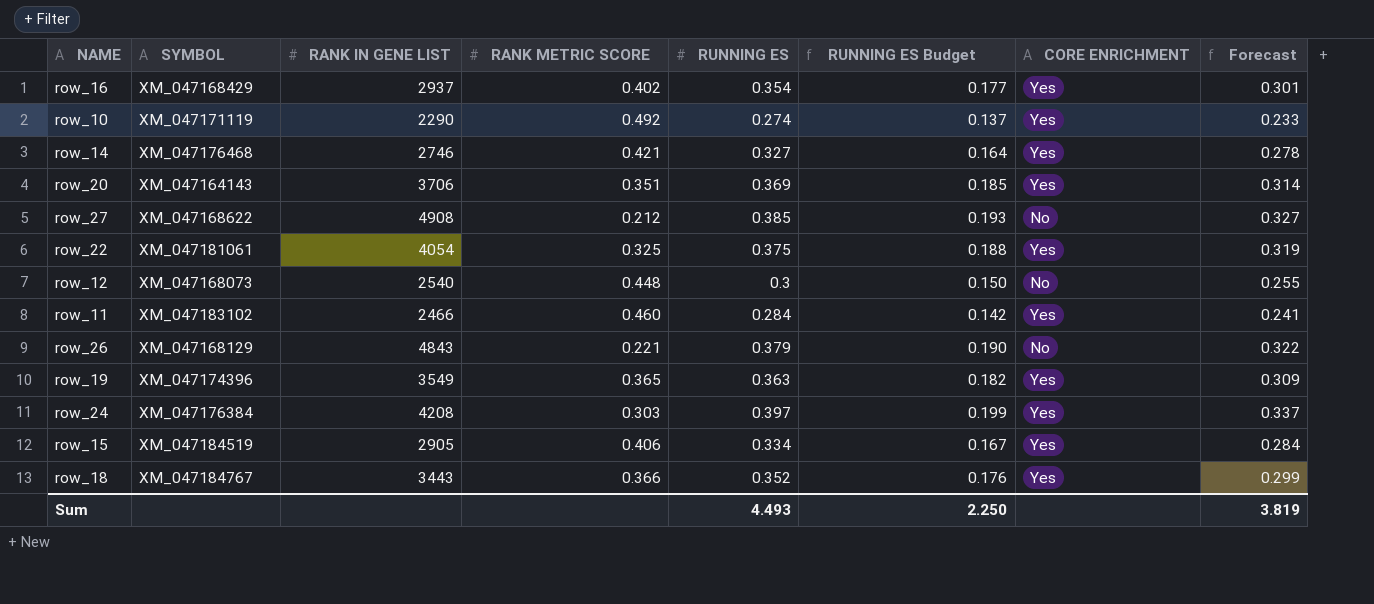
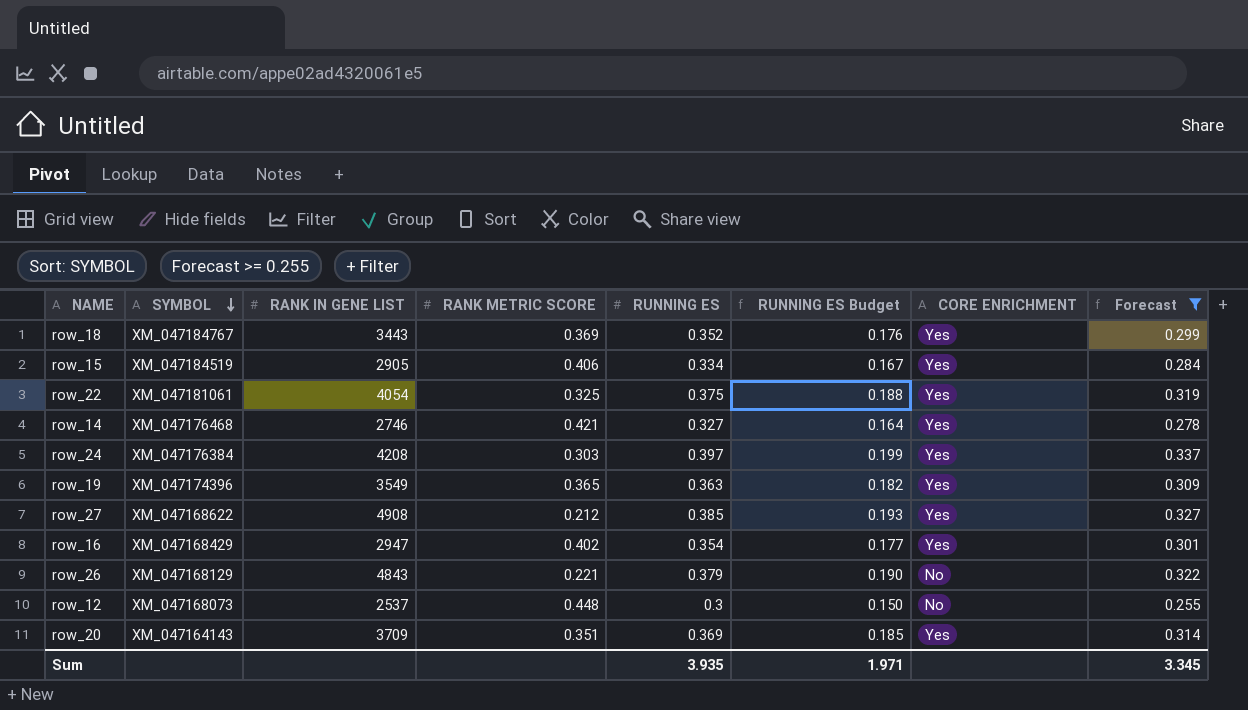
filter: none -> Forecast >= 0.255
row order: none -> SYMBOL descending
row_18 | RANK METRIC SCORE: 0.366 -> 0.369
row_27 | CORE ENRICHMENT: No -> Yes
row_16 | RANK IN GENE LIST: 2937 -> 2947
row_12 | RANK IN GENE LIST: 2540 -> 2537
row_20 | RANK IN GENE LIST: 3706 -> 3709
Sum | RUNNING ES: 4.493 -> 3.935
Sum | RUNNING ES Budget: 2.250 -> 1.971
Sum | Forecast: 3.819 -> 3.345

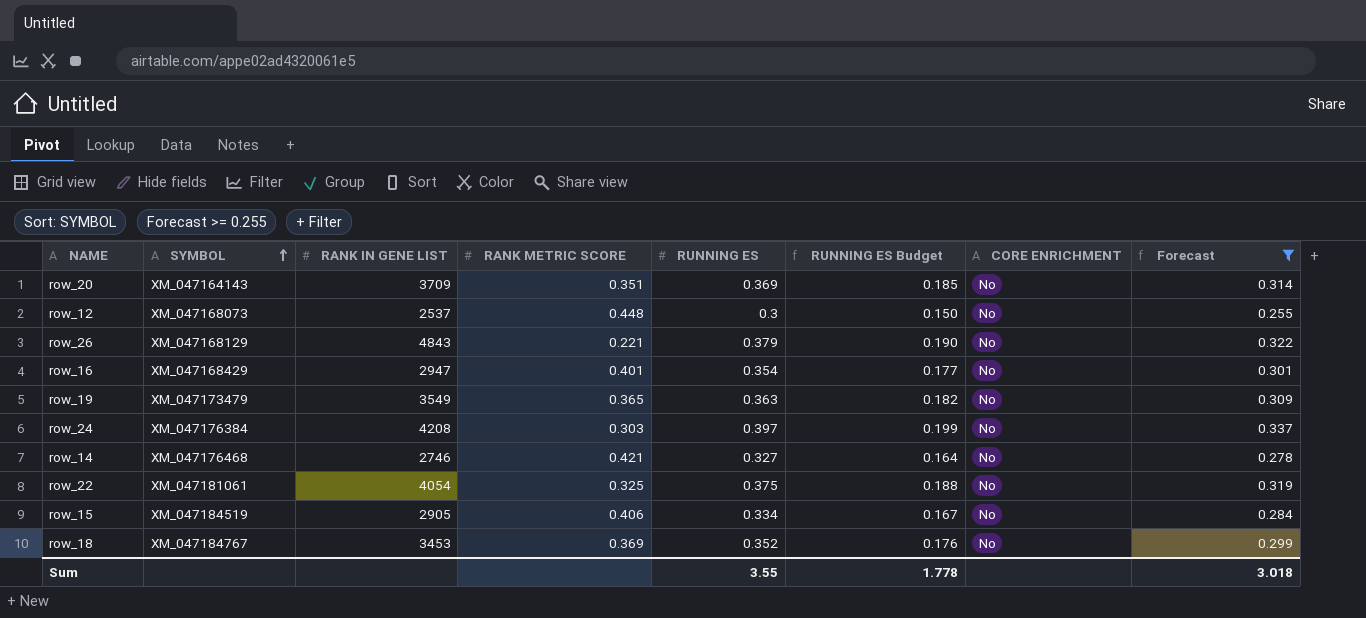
row order: SYMBOL descending -> SYMBOL ascending
row row_27: XM_047168622 | 4908 | 0.212 | 0.385 | 0.193 | Yes | 0.327 -> none
row_20 | CORE ENRICHMENT: Yes -> No
row_16 | RANK METRIC SCORE: 0.402 -> 0.401
row_16 | CORE ENRICHMENT: Yes -> No
row_19 | SYMBOL: XM_047174396 -> XM_047173479
row_19 | CORE ENRICHMENT: Yes -> No
row_24 | CORE ENRICHMENT: Yes -> No
row_14 | CORE ENRICHMENT: Yes -> No
row_22 | CORE ENRICHMENT: Yes -> No
row_15 | CORE ENRICHMENT: Yes -> No
row_18 | RANK IN GENE LIST: 3443 -> 3453
row_18 | CORE ENRICHMENT: Yes -> No
Sum | RUNNING ES: 3.935 -> 3.55
Sum | RUNNING ES Budget: 1.971 -> 1.778
Sum | Forecast: 3.345 -> 3.018

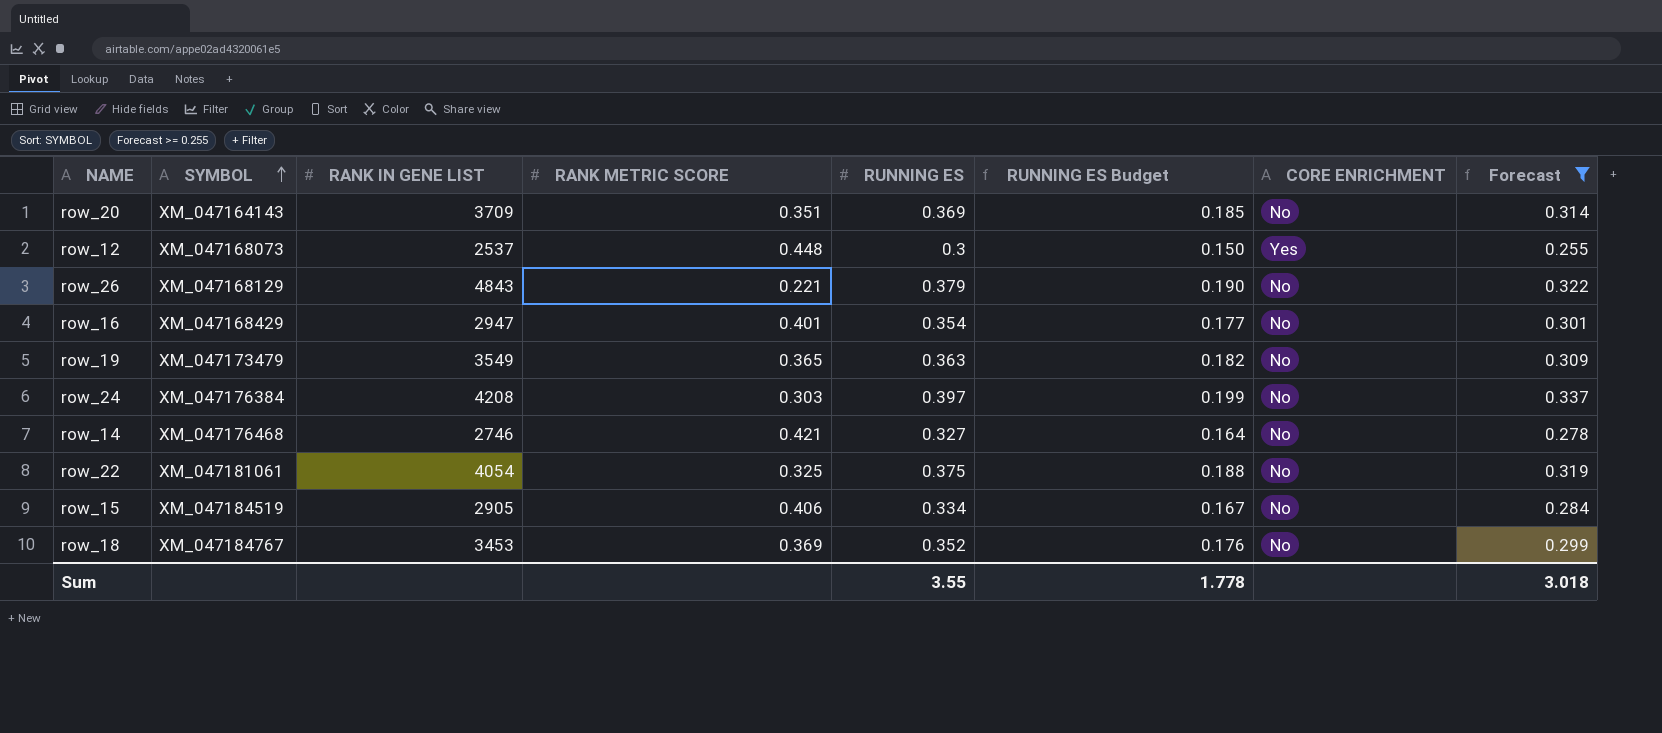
row_12 | CORE ENRICHMENT: No -> Yes

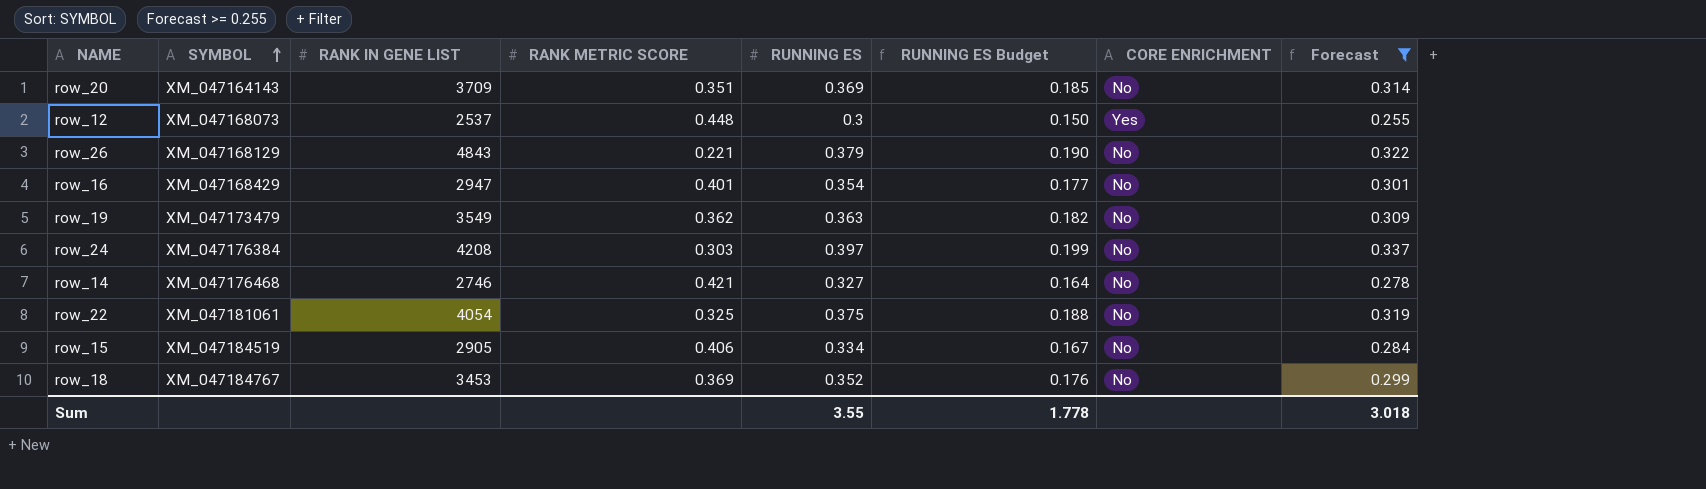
row_19 | RANK METRIC SCORE: 0.365 -> 0.362

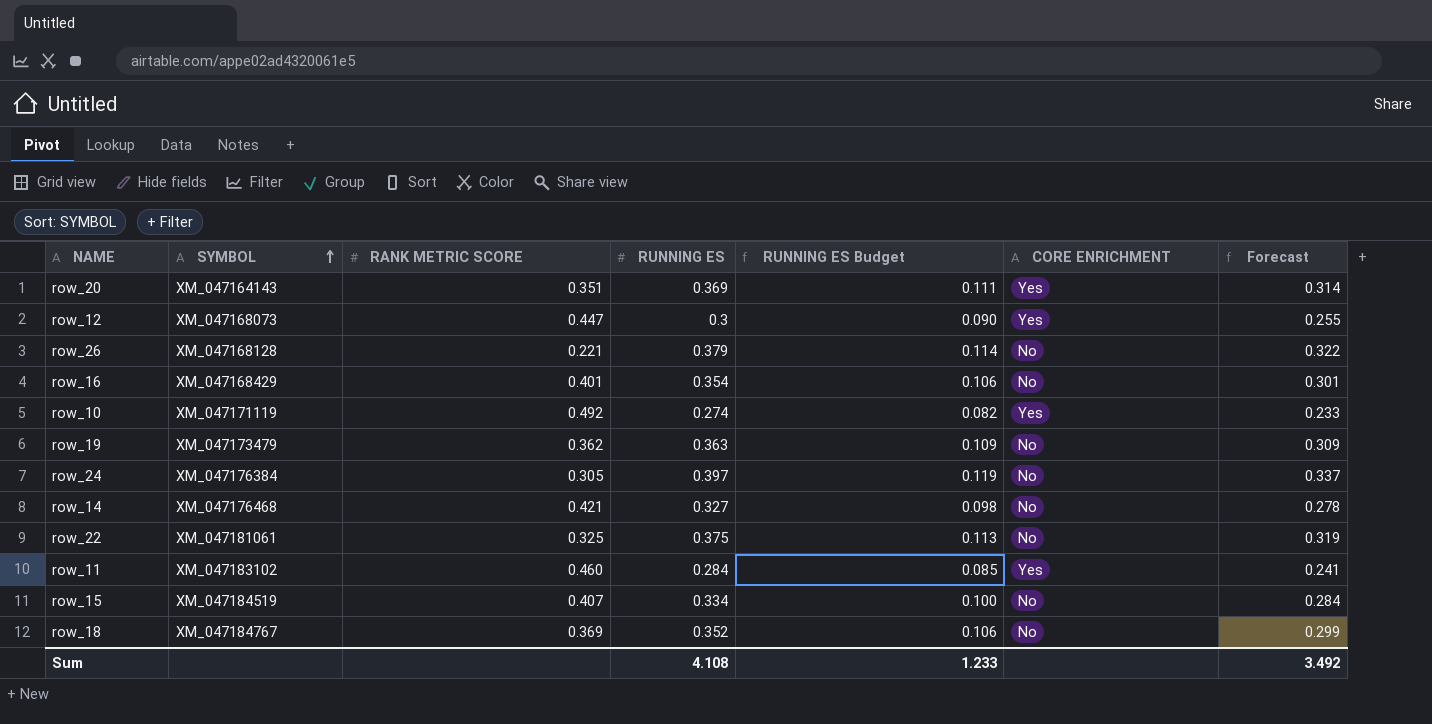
filter: Forecast >= 0.255 -> none
column RANK IN GENE LIST | position: 3 -> none
column RUNNING ES Budget | formula: [RUNNING ES] * 0.5 -> [RUNNING ES] * 0.3
row_20 | CORE ENRICHMENT: No -> Yes
row_12 | RANK METRIC SCORE: 0.448 -> 0.447
row_26 | SYMBOL: XM_047168129 -> XM_047168128
row_24 | RANK METRIC SCORE: 0.303 -> 0.305
row_15 | RANK METRIC SCORE: 0.406 -> 0.407
Sum | RUNNING ES: 3.55 -> 4.108
Sum | RUNNING ES Budget: 1.778 -> 1.233
Sum | Forecast: 3.018 -> 3.492

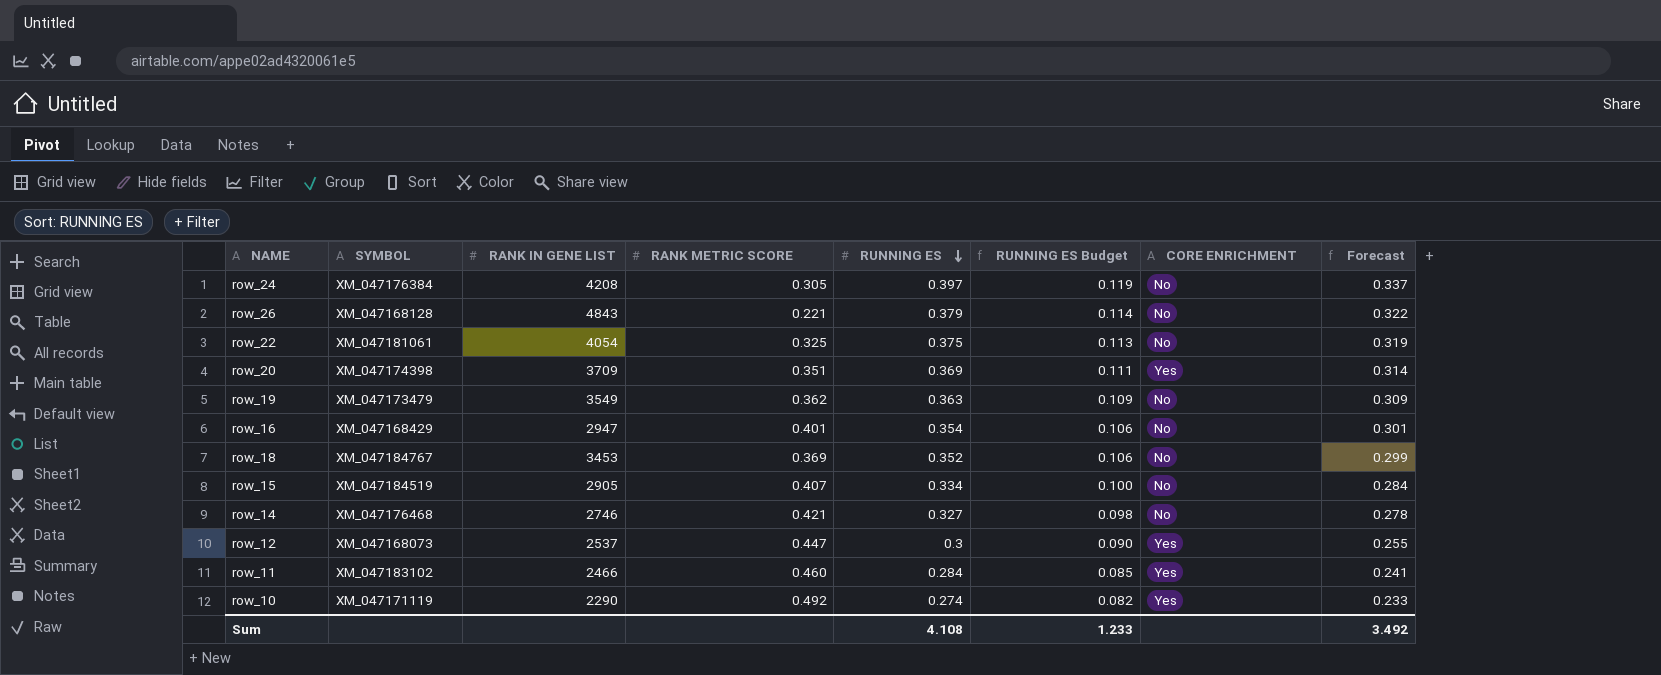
row order: SYMBOL ascending -> RUNNING ES descending
column RANK IN GENE LIST | position: none -> 3
row_20 | SYMBOL: XM_047164143 -> XM_047174398

